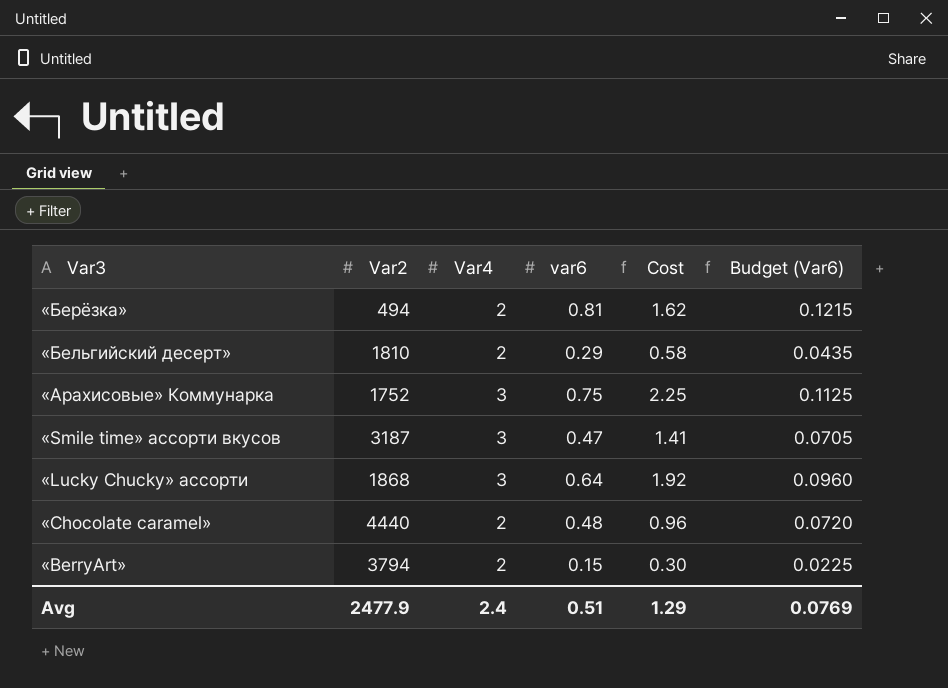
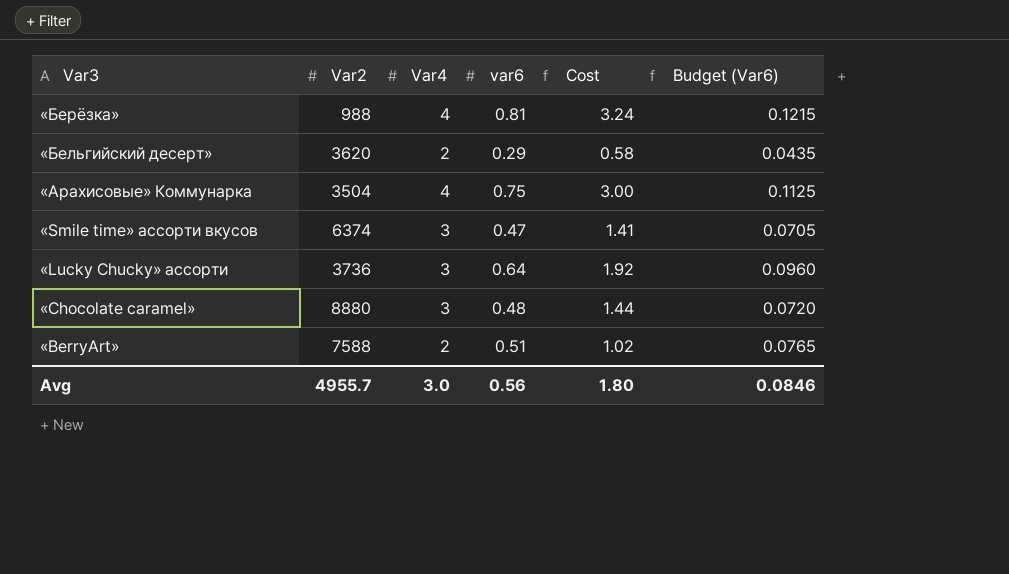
«Берёзка» | Var2: 494 -> 988
«Берёзка» | Var4: 2 -> 4
«Берёзка» | Cost: 1.62 -> 3.24
«Бельгийский десерт» | Var2: 1810 -> 3620
«Арахисовые» Коммунарка | Var2: 1752 -> 3504
«Арахисовые» Коммунарка | Var4: 3 -> 4
«Арахисовые» Коммунарка | Cost: 2.25 -> 3.00
«Smile time» ассорти вкусов | Var2: 3187 -> 6374
«Lucky Chucky» ассорти | Var2: 1868 -> 3736
«Chocolate caramel» | Var2: 4440 -> 8880
«Chocolate caramel» | Var4: 2 -> 3
«Chocolate caramel» | Cost: 0.96 -> 1.44
«BerryArt» | Var2: 3794 -> 7588
«BerryArt» | var6: 0.15 -> 0.51
«BerryArt» | Cost: 0.30 -> 1.02
«BerryArt» | Budget (Var6): 0.0225 -> 0.0765
Avg | Var2: 2477.9 -> 4955.7
Avg | Var4: 2.4 -> 3.0
Avg | var6: 0.51 -> 0.56
Avg | Cost: 1.29 -> 1.80
Avg | Budget (Var6): 0.0769 -> 0.0846

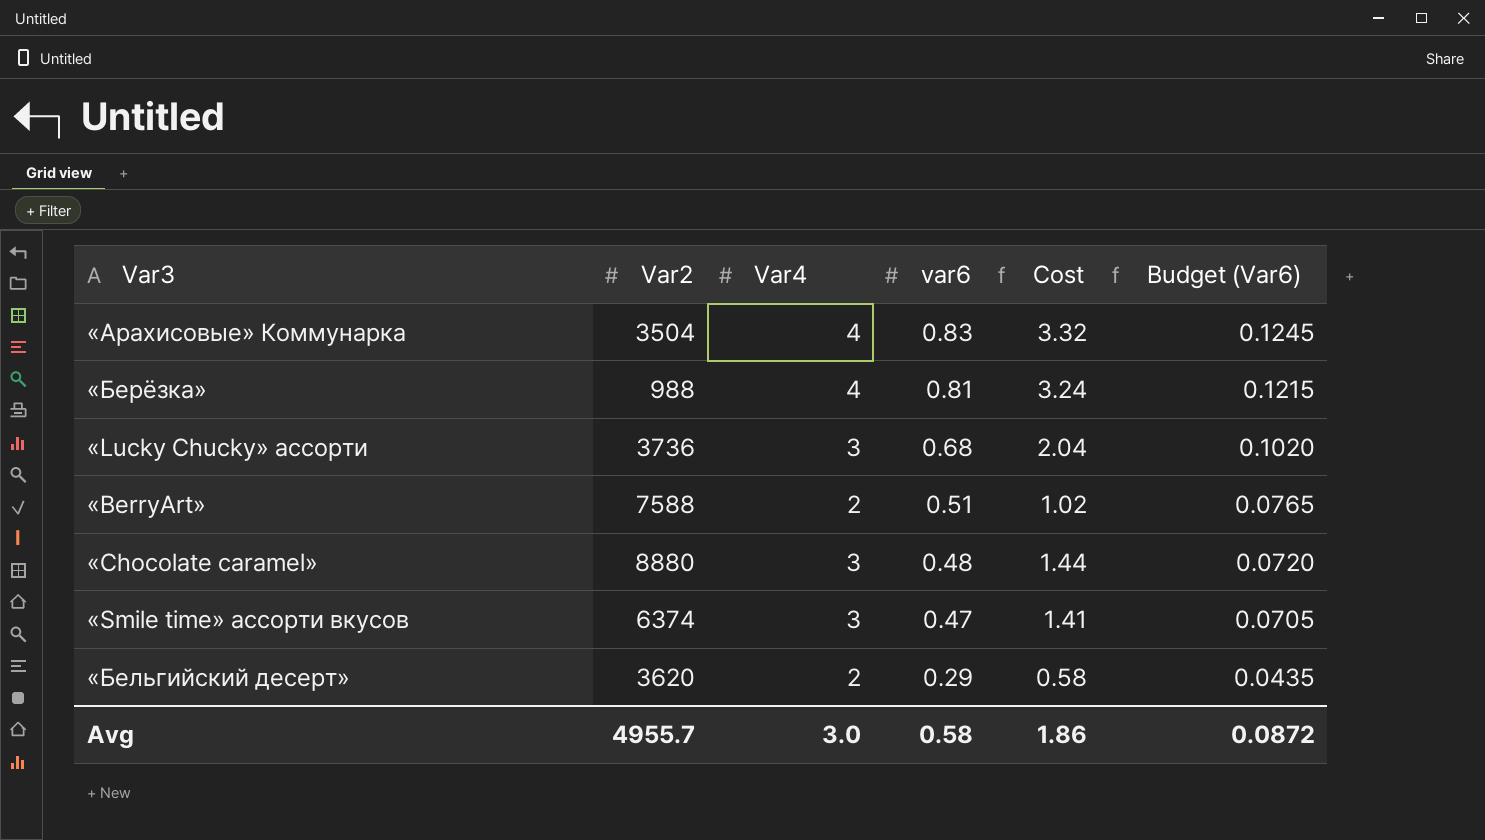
row order: Var3 descending -> var6 descending
«Арахисовые» Коммунарка | var6: 0.75 -> 0.83
«Арахисовые» Коммунарка | Cost: 3.00 -> 3.32
«Арахисовые» Коммунарка | Budget (Var6): 0.1125 -> 0.1245
«Lucky Chucky» ассорти | var6: 0.64 -> 0.68
«Lucky Chucky» ассорти | Cost: 1.92 -> 2.04
«Lucky Chucky» ассорти | Budget (Var6): 0.0960 -> 0.1020
Avg | var6: 0.56 -> 0.58
Avg | Cost: 1.80 -> 1.86
Avg | Budget (Var6): 0.0846 -> 0.0872

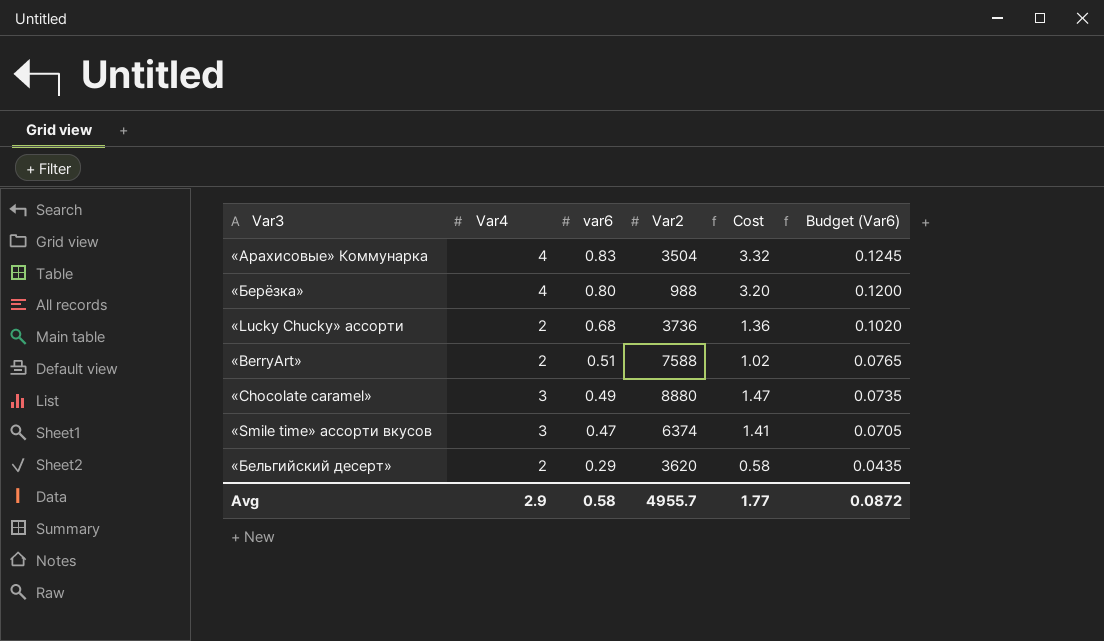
column Var2 | position: 2 -> 4
«Берёзка» | var6: 0.81 -> 0.80
«Берёзка» | Cost: 3.24 -> 3.20
«Берёзка» | Budget (Var6): 0.1215 -> 0.1200
«Lucky Chucky» ассорти | Var4: 3 -> 2
«Lucky Chucky» ассорти | Cost: 2.04 -> 1.36
«Chocolate caramel» | var6: 0.48 -> 0.49
«Chocolate caramel» | Cost: 1.44 -> 1.47
«Chocolate caramel» | Budget (Var6): 0.0720 -> 0.0735
Avg | Var4: 3.0 -> 2.9
Avg | Cost: 1.86 -> 1.77

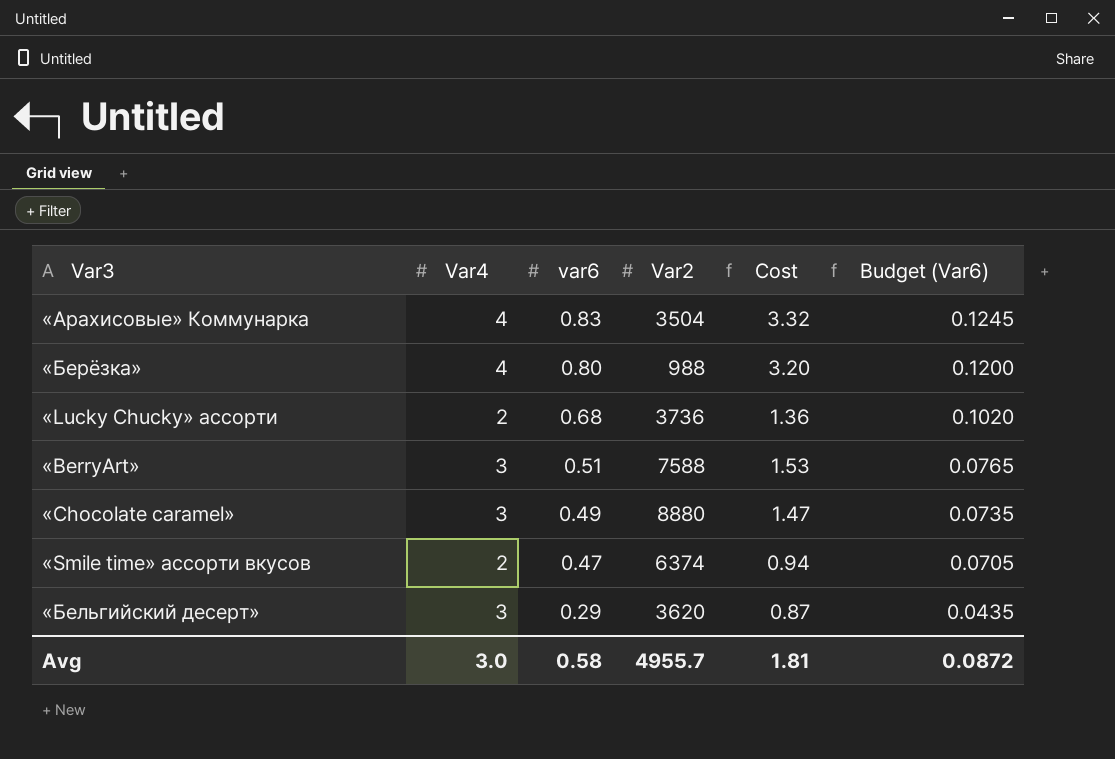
«BerryArt» | Var4: 2 -> 3
«BerryArt» | Cost: 1.02 -> 1.53
«Smile time» ассорти вкусов | Var4: 3 -> 2
«Smile time» ассорти вкусов | Cost: 1.41 -> 0.94
«Бельгийский десерт» | Var4: 2 -> 3
«Бельгийский десерт» | Cost: 0.58 -> 0.87
Avg | Var4: 2.9 -> 3.0
Avg | Cost: 1.77 -> 1.81

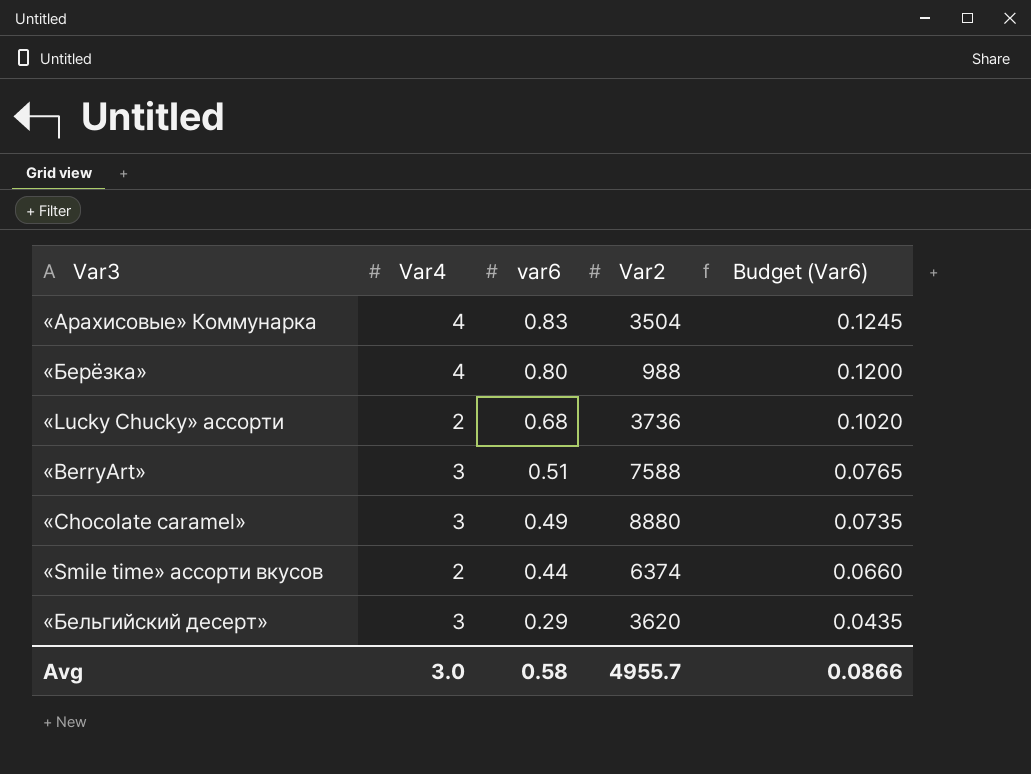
column Cost | formula: [Var4] * [var6] -> none
«Smile time» ассорти вкусов | var6: 0.47 -> 0.44
«Smile time» ассорти вкусов | Budget (Var6): 0.0705 -> 0.0660
Avg | Budget (Var6): 0.0872 -> 0.0866

